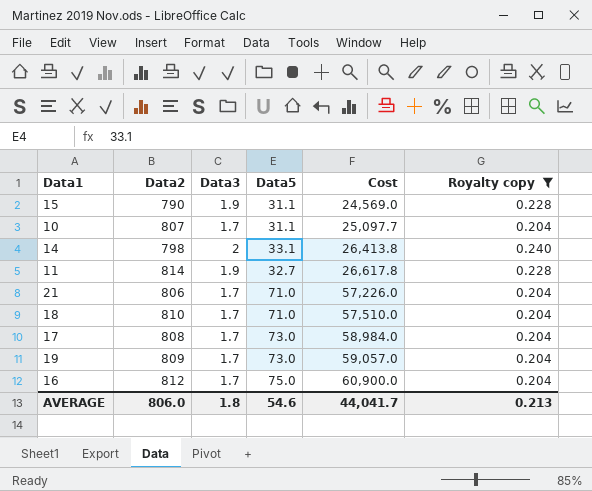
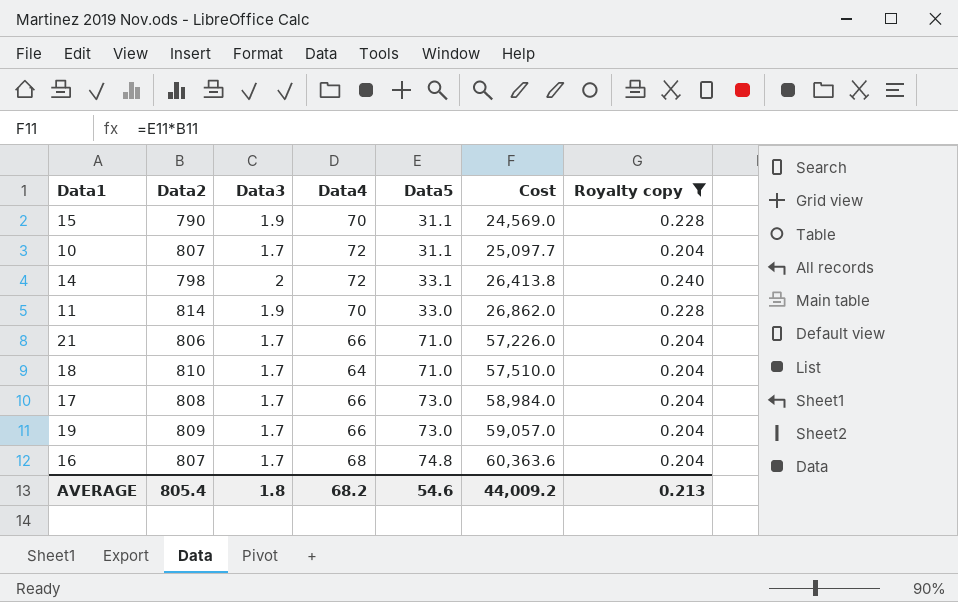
column Data4 | position: none -> 4
11 | Data5: 32.7 -> 33.0
11 | Cost: 26,617.8 -> 26,862.0
16 | Data2: 812 -> 807
16 | Data5: 75.0 -> 74.8
16 | Cost: 60,900.0 -> 60,363.6
AVERAGE | Data2: 806.0 -> 805.4
AVERAGE | Cost: 44,041.7 -> 44,009.2

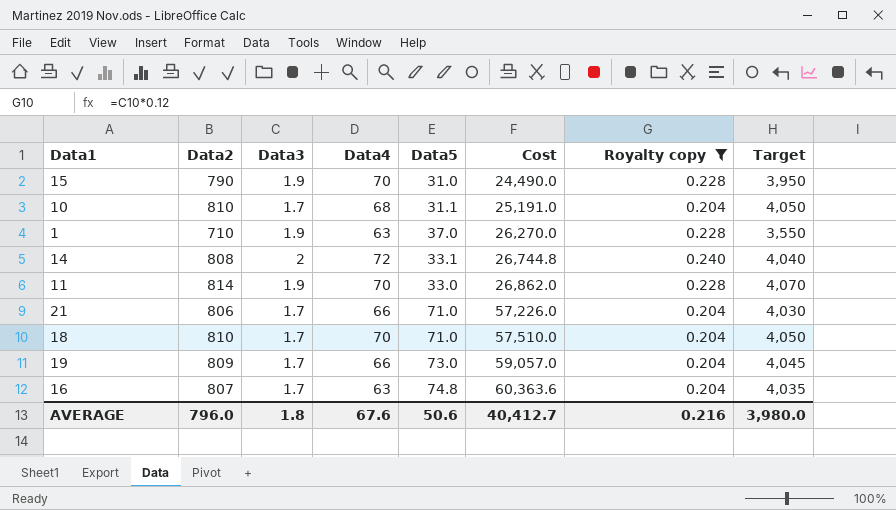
column Target | formula: none -> [Data2] * 5
row 17: 808 | 1.7 | 66 | 73.0 | 58,984.0 | 0.204 -> none
15 | Data5: 31.1 -> 31.0
15 | Cost: 24,569.0 -> 24,490.0
10 | Data2: 807 -> 810
10 | Data4: 72 -> 68
10 | Cost: 25,097.7 -> 25,191.0
row 1: none -> 710 | 1.9 | 63 | 37.0 | 26,270.0 | 0.228 | 3,550
14 | Data2: 798 -> 808
14 | Cost: 26,413.8 -> 26,744.8
18 | Data4: 64 -> 70
16 | Data4: 68 -> 63
AVERAGE | Data2: 805.4 -> 796.0
AVERAGE | Data4: 68.2 -> 67.6
AVERAGE | Data5: 54.6 -> 50.6
AVERAGE | Cost: 44,009.2 -> 40,412.7
AVERAGE | Royalty copy: 0.213 -> 0.216

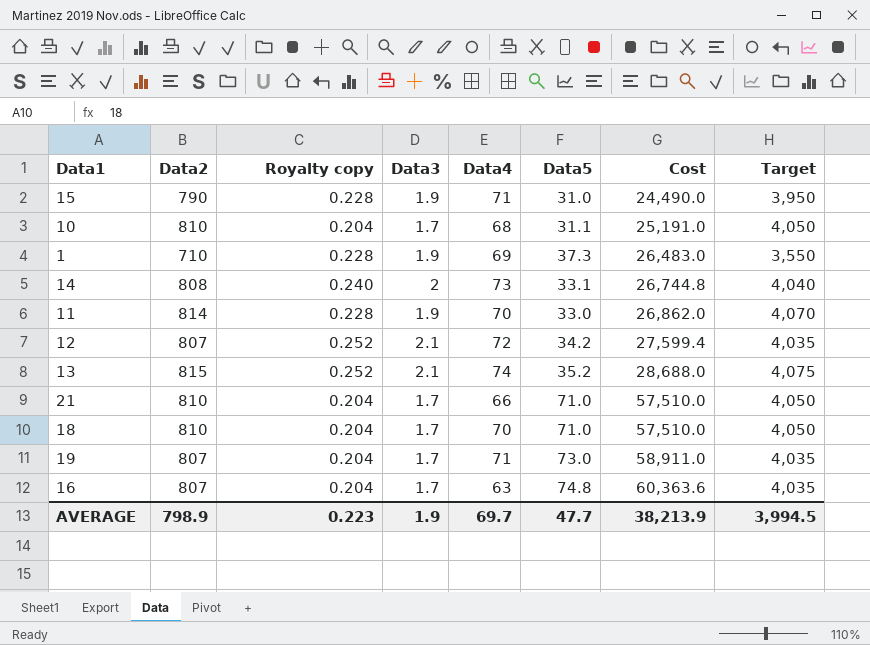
filter: Royalty copy != 0.252 -> none
column Royalty copy | position: 7 -> 3
15 | Data4: 70 -> 71
1 | Data4: 63 -> 69
1 | Data5: 37.0 -> 37.3
1 | Cost: 26,270.0 -> 26,483.0
14 | Data4: 72 -> 73
21 | Data2: 806 -> 810
21 | Cost: 57,226.0 -> 57,510.0
21 | Target: 4,030 -> 4,050
19 | Data2: 809 -> 807
19 | Data4: 66 -> 71
19 | Cost: 59,057.0 -> 58,911.0
19 | Target: 4,045 -> 4,035
AVERAGE | Data2: 796.0 -> 798.9
AVERAGE | Royalty copy: 0.216 -> 0.223
AVERAGE | Data3: 1.8 -> 1.9
AVERAGE | Data4: 67.6 -> 69.7
AVERAGE | Data5: 50.6 -> 47.7
AVERAGE | Cost: 40,412.7 -> 38,213.9
AVERAGE | Target: 3,980.0 -> 3,994.5

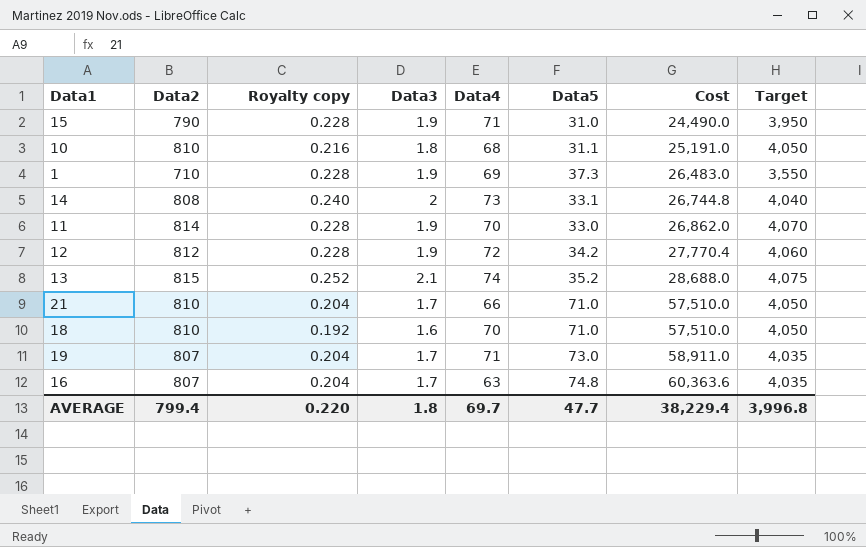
10 | Royalty copy: 0.204 -> 0.216
10 | Data3: 1.7 -> 1.8
12 | Data2: 807 -> 812
12 | Royalty copy: 0.252 -> 0.228
12 | Data3: 2.1 -> 1.9
12 | Cost: 27,599.4 -> 27,770.4
12 | Target: 4,035 -> 4,060
18 | Royalty copy: 0.204 -> 0.192
18 | Data3: 1.7 -> 1.6
AVERAGE | Data2: 798.9 -> 799.4
AVERAGE | Royalty copy: 0.223 -> 0.220
AVERAGE | Data3: 1.9 -> 1.8
AVERAGE | Cost: 38,213.9 -> 38,229.4
AVERAGE | Target: 3,994.5 -> 3,996.8

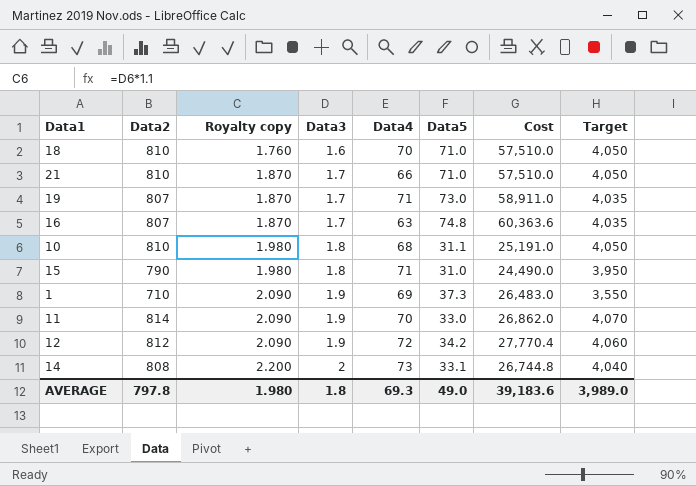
row order: Cost ascending -> Royalty copy ascending
column Royalty copy | formula: [Data3] * 0.12 -> [Data3] * 1.1
row 13: 815 | 0.252 | 2.1 | 74 | 35.2 | 28,688.0 | 4,075 -> none
15 | Data3: 1.9 -> 1.8
AVERAGE | Data2: 799.4 -> 797.8
AVERAGE | Royalty copy: 0.220 -> 1.980
AVERAGE | Data4: 69.7 -> 69.3
AVERAGE | Data5: 47.7 -> 49.0
AVERAGE | Cost: 38,229.4 -> 39,183.6
AVERAGE | Target: 3,996.8 -> 3,989.0

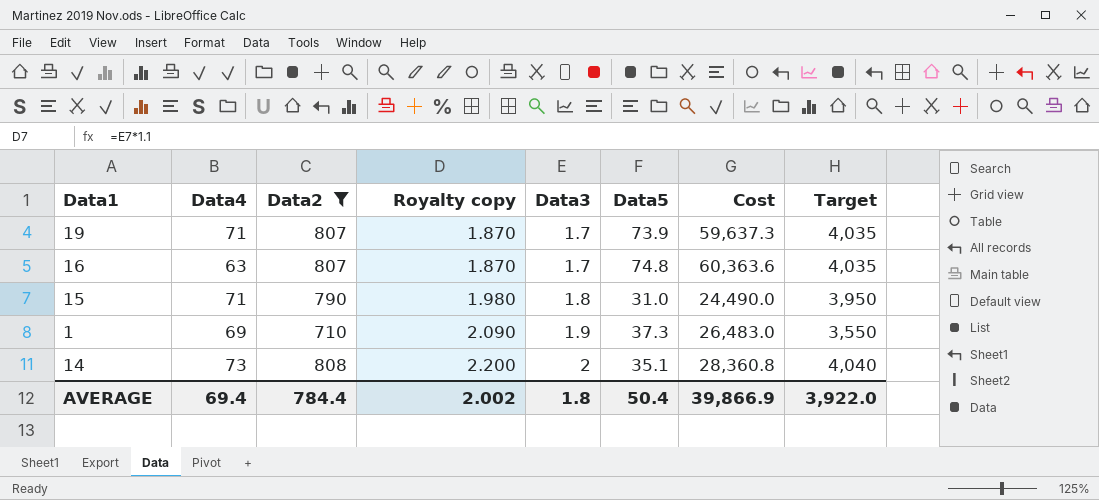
filter: none -> Data2 <= 808
column Data4 | position: 5 -> 2
19 | Data5: 73.0 -> 73.9
19 | Cost: 58,911.0 -> 59,637.3
14 | Data5: 33.1 -> 35.1
14 | Cost: 26,744.8 -> 28,360.8
AVERAGE | Data4: 69.3 -> 69.4
AVERAGE | Data2: 797.8 -> 784.4
AVERAGE | Royalty copy: 1.980 -> 2.002
AVERAGE | Data5: 49.0 -> 50.4
AVERAGE | Cost: 39,183.6 -> 39,866.9
AVERAGE | Target: 3,989.0 -> 3,922.0

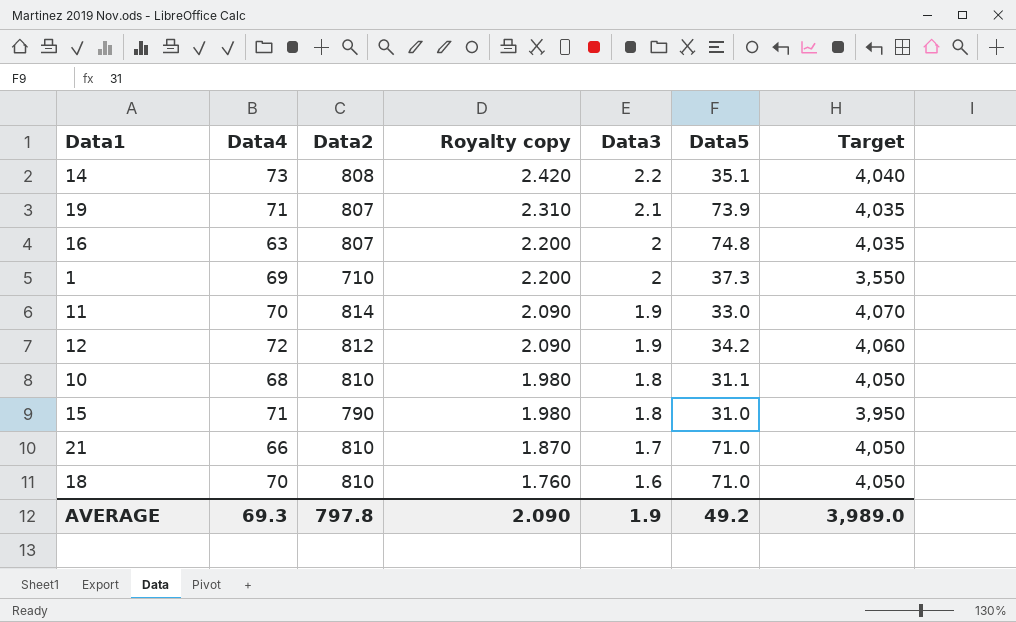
filter: Data2 <= 808 -> none
row order: Royalty copy ascending -> Royalty copy descending
column Cost | formula: [Data2] * [Data5] -> none
14 | Royalty copy: 2.200 -> 2.420
14 | Data3: 2 -> 2.2
19 | Royalty copy: 1.870 -> 2.310
19 | Data3: 1.7 -> 2.1
16 | Royalty copy: 1.870 -> 2.200
16 | Data3: 1.7 -> 2
1 | Royalty copy: 2.090 -> 2.200
1 | Data3: 1.9 -> 2
AVERAGE | Data4: 69.4 -> 69.3
AVERAGE | Data2: 784.4 -> 797.8
AVERAGE | Royalty copy: 2.002 -> 2.090
AVERAGE | Data3: 1.8 -> 1.9
AVERAGE | Data5: 50.4 -> 49.2
AVERAGE | Target: 3,922.0 -> 3,989.0

